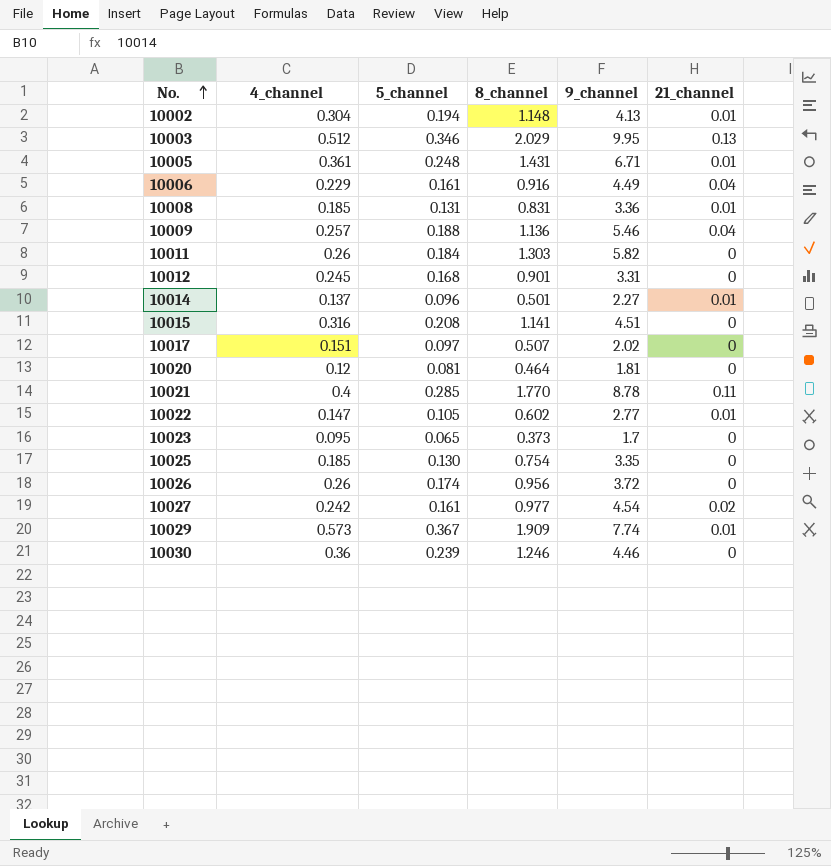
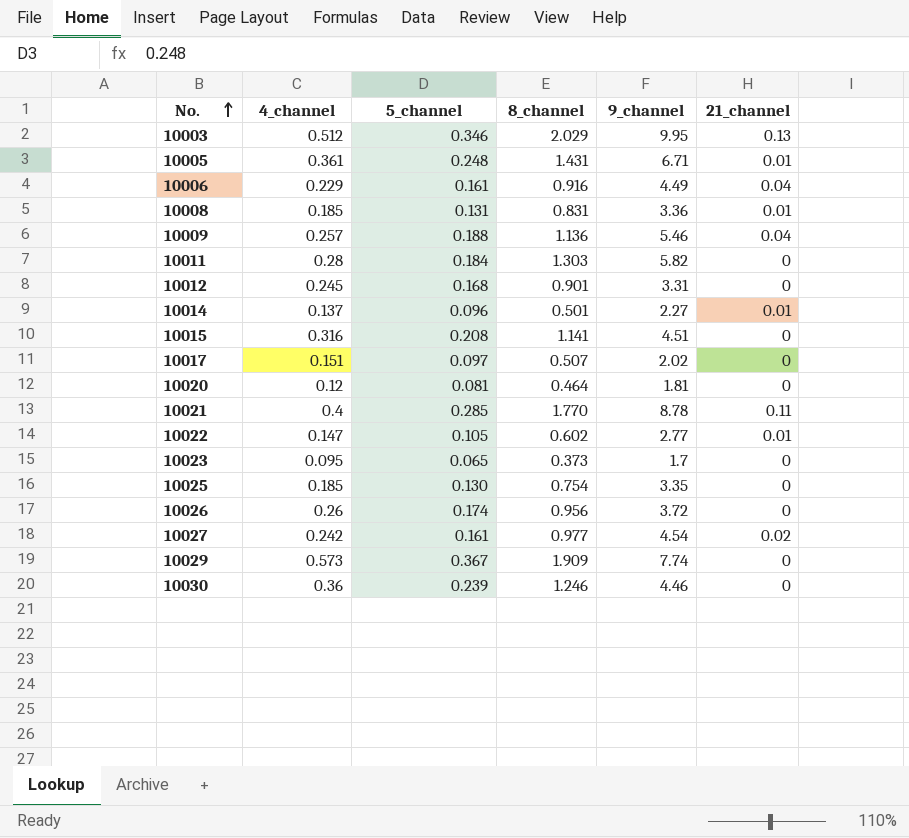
row 10002: 0.304 | 0.194 | 1.148 | 4.13 | 0.01 -> none
10011 | 4_channel: 0.26 -> 0.28
10029 | 21_channel: 0.01 -> 0

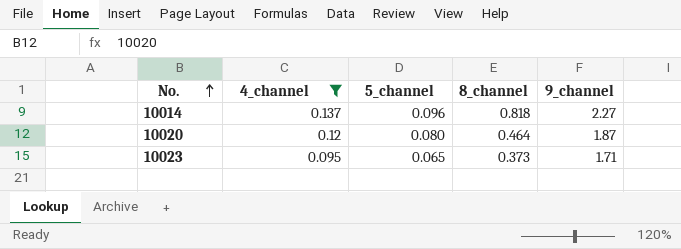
filter: none -> 4_channel <= 0.137
column 21_channel | position: 6 -> none
10014 | 8_channel: 0.501 -> 0.818
10020 | 5_channel: 0.081 -> 0.080
10020 | 9_channel: 1.81 -> 1.87
10023 | 9_channel: 1.7 -> 1.71

